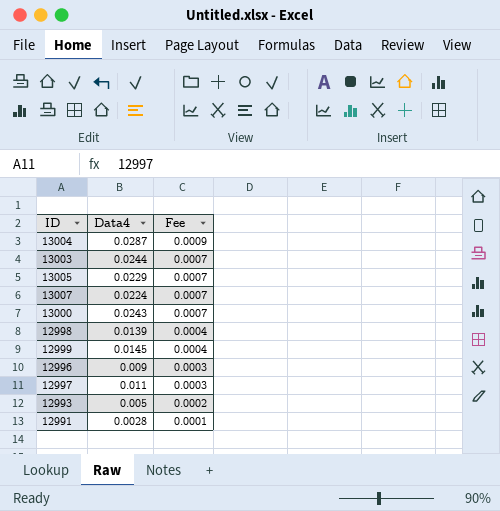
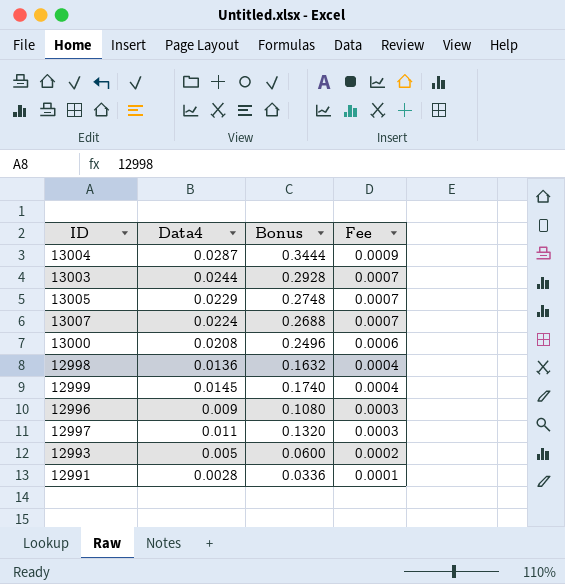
column Bonus | formula: none -> [Data4] * 12
13000 | Data4: 0.0243 -> 0.0208
13000 | Fee: 0.0007 -> 0.0006
12998 | Data4: 0.0139 -> 0.0136

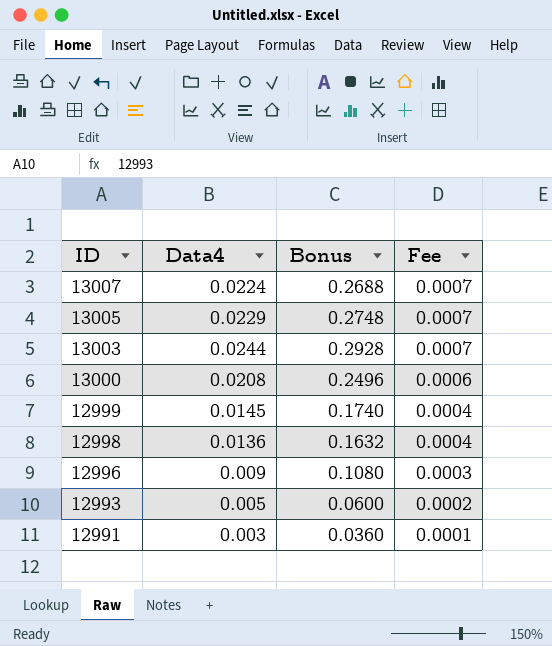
row order: Fee descending -> ID descending
row 13004: 0.0287 | 0.3444 | 0.0009 -> none
row 12997: 0.011 | 0.1320 | 0.0003 -> none
12991 | Data4: 0.0028 -> 0.003
12991 | Bonus: 0.0336 -> 0.0360

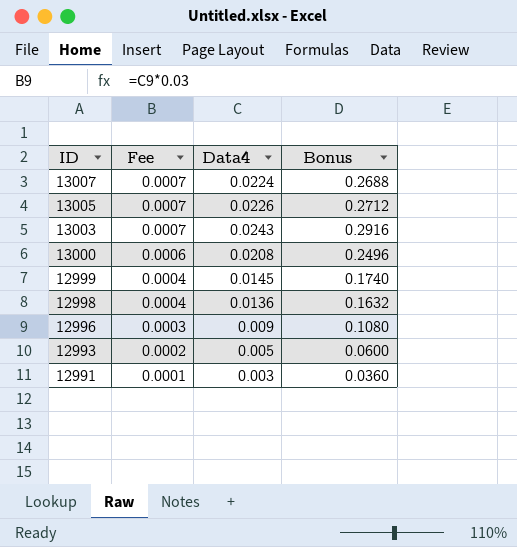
column Fee | position: 4 -> 2
13005 | Data4: 0.0229 -> 0.0226
13005 | Bonus: 0.2748 -> 0.2712
13003 | Data4: 0.0244 -> 0.0243
13003 | Bonus: 0.2928 -> 0.2916

